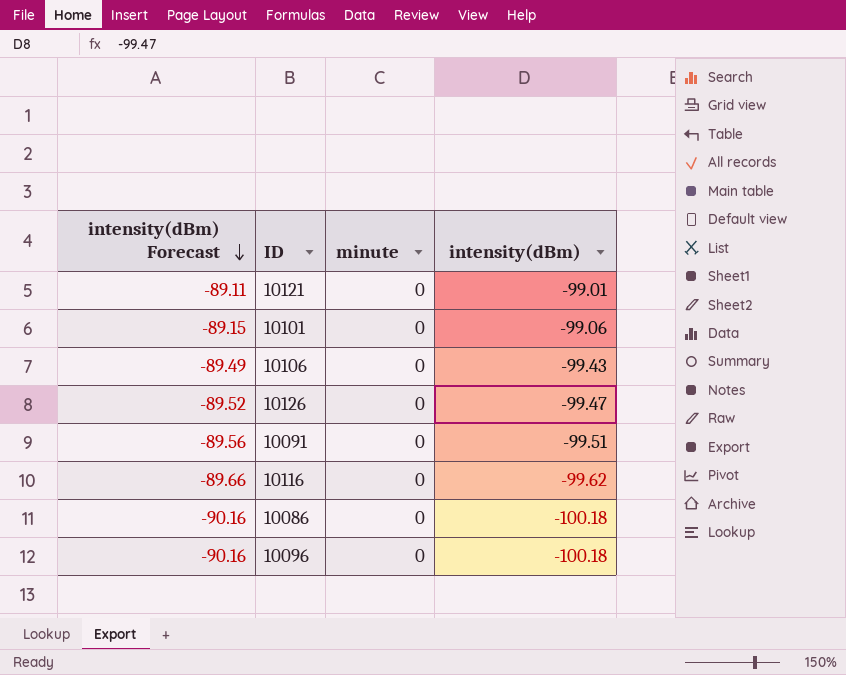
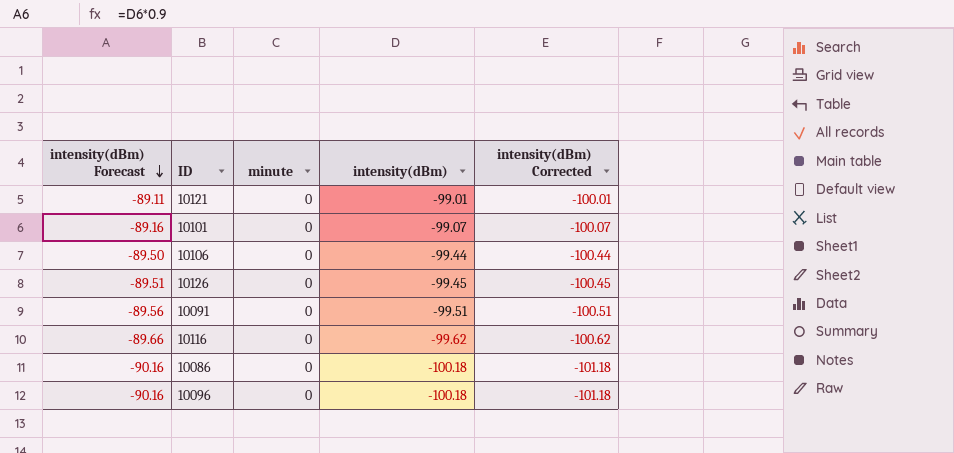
column intensity(dBm) Corrected | formula: none -> [intensity(dBm)] - 1
10101 | intensity(dBm) Forecast: -89.15 -> -89.16
10101 | intensity(dBm): -99.06 -> -99.07
10106 | intensity(dBm) Forecast: -89.49 -> -89.50
10106 | intensity(dBm): -99.43 -> -99.44
10126 | intensity(dBm) Forecast: -89.52 -> -89.51
10126 | intensity(dBm): -99.47 -> -99.45

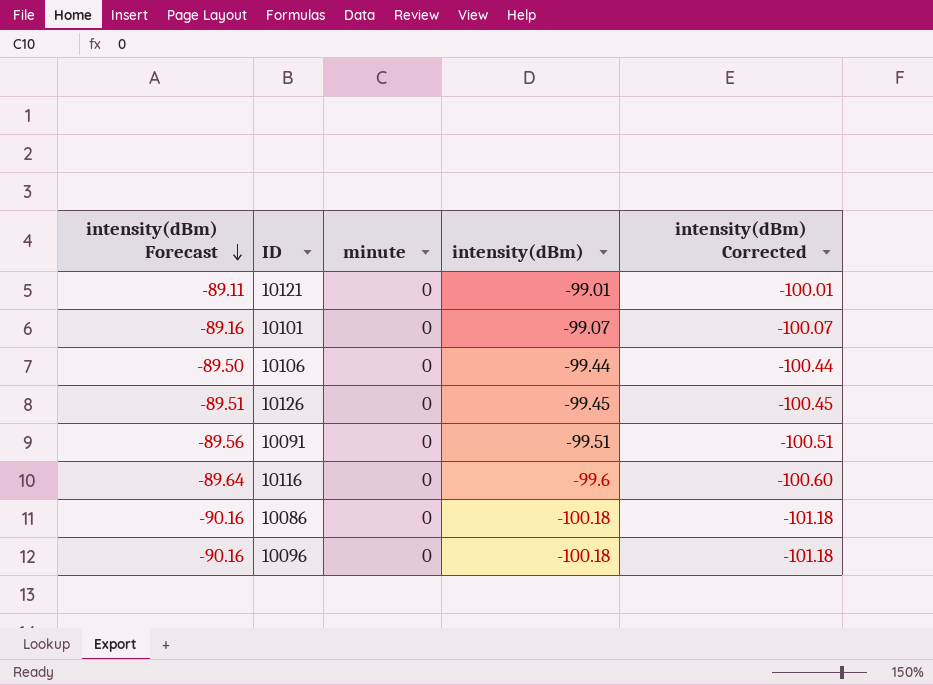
10116 | intensity(dBm) Forecast: -89.66 -> -89.64
10116 | intensity(dBm): -99.62 -> -99.6
10116 | intensity(dBm) Corrected: -100.62 -> -100.60

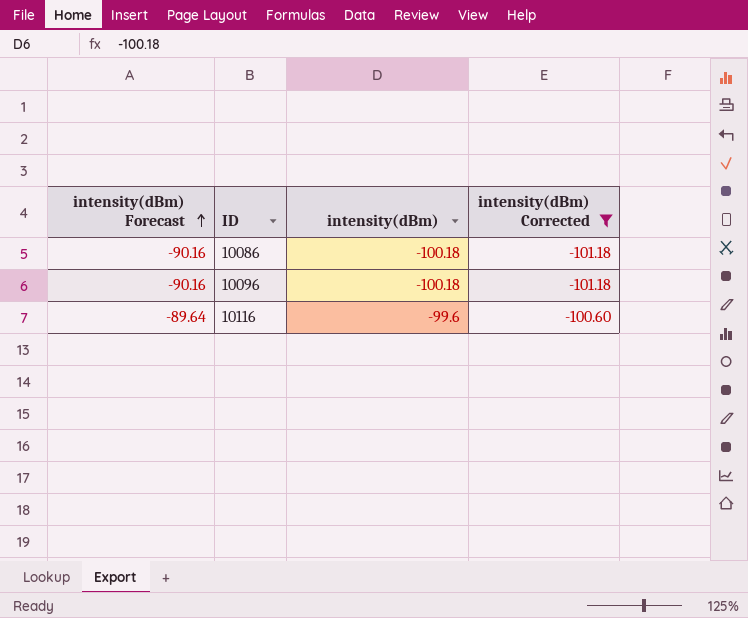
filter: none -> intensity(dBm) Corrected <= -100.60
row order: intensity(dBm) Forecast descending -> intensity(dBm) Forecast ascending
column minute | position: 3 -> none

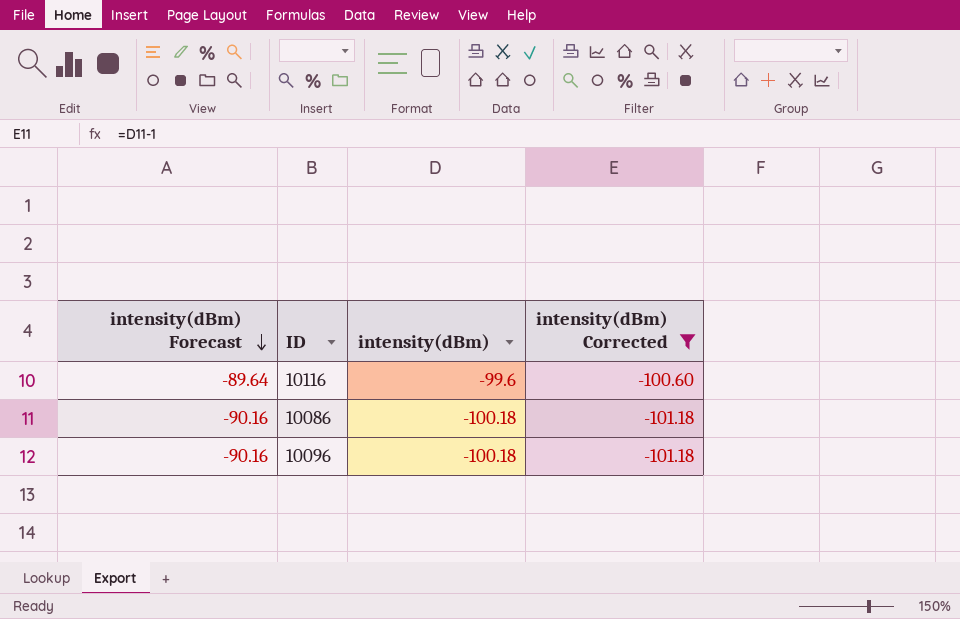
row order: intensity(dBm) Forecast ascending -> intensity(dBm) Forecast descending

